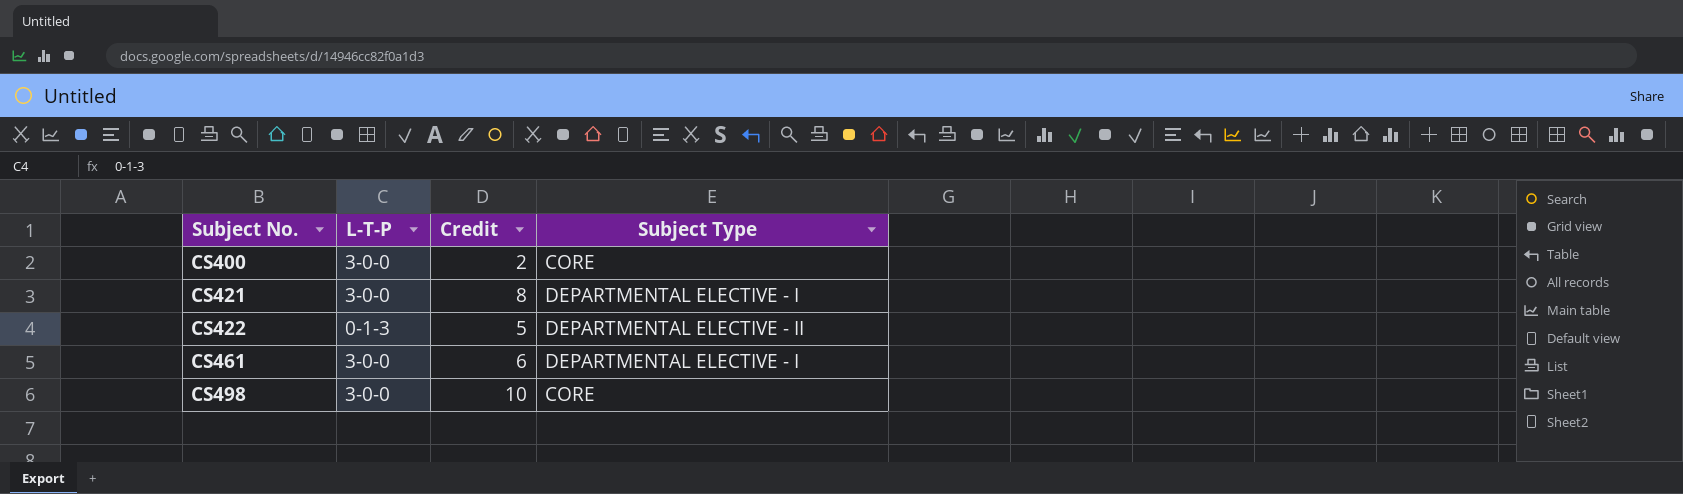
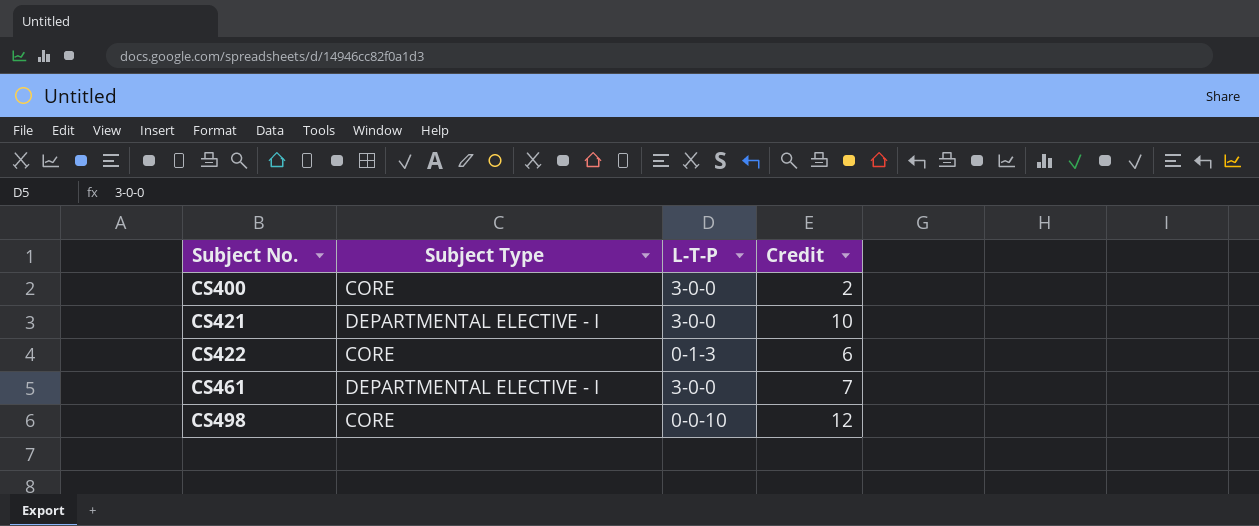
column Subject Type | position: 4 -> 2
CS421 | Credit: 8 -> 10
CS422 | Subject Type: DEPARTMENTAL ELECTIVE - II -> CORE
CS422 | Credit: 5 -> 6
CS461 | Credit: 6 -> 7
CS498 | L-T-P: 3-0-0 -> 0-0-10
CS498 | Credit: 10 -> 12

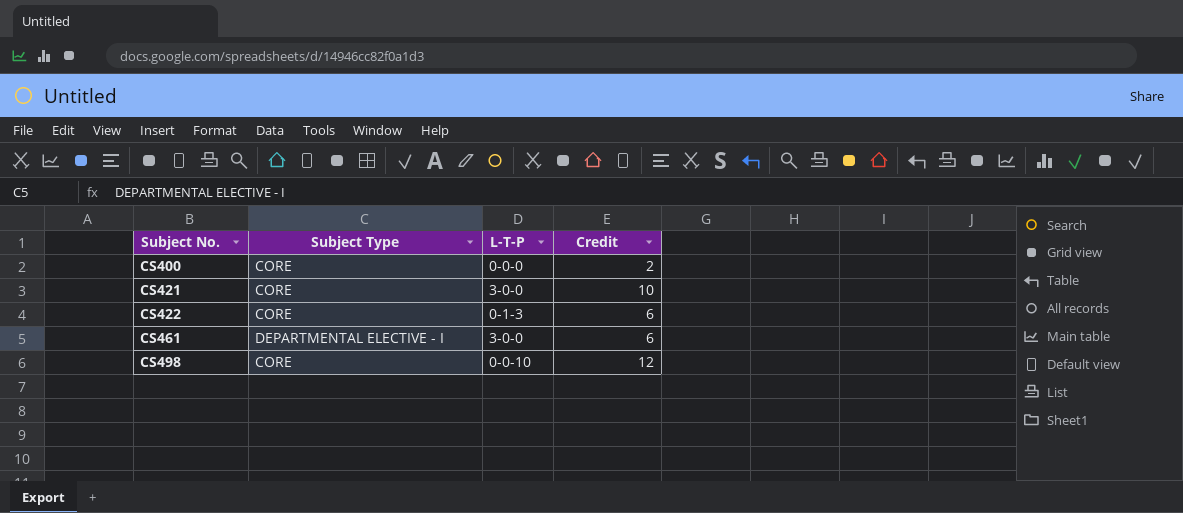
CS400 | L-T-P: 3-0-0 -> 0-0-0
CS421 | Subject Type: DEPARTMENTAL ELECTIVE - I -> CORE
CS461 | Credit: 7 -> 6

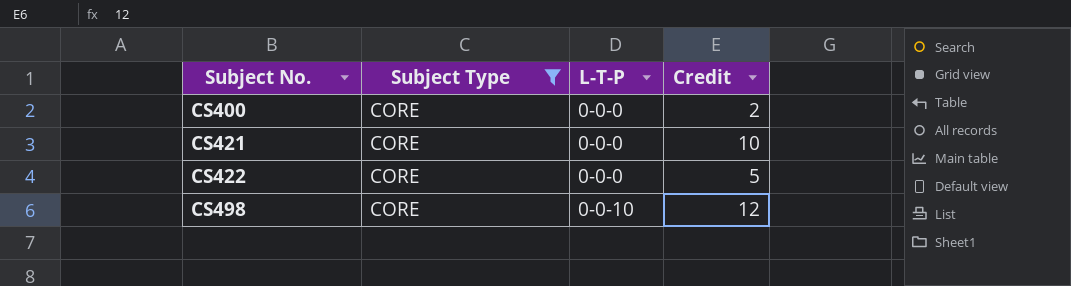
filter: none -> Subject Type = CORE
CS421 | L-T-P: 3-0-0 -> 0-0-0
CS422 | L-T-P: 0-1-3 -> 0-0-0
CS422 | Credit: 6 -> 5

